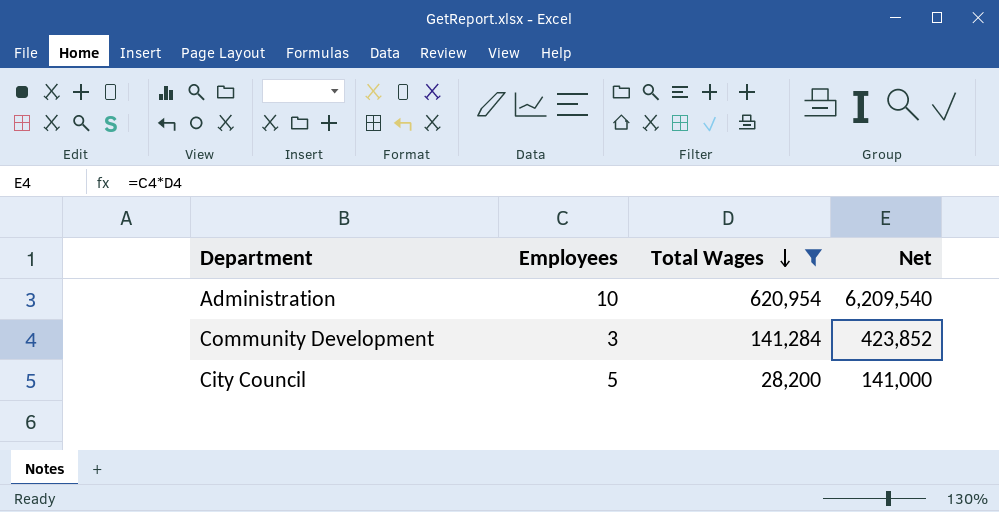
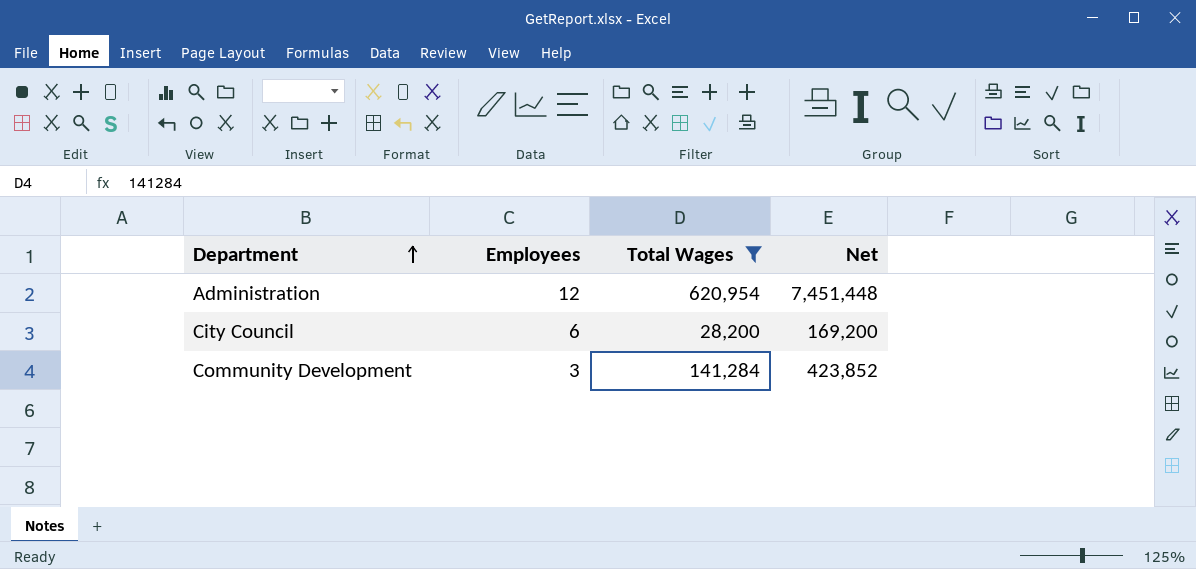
row order: Total Wages descending -> Department ascending
Administration | Employees: 10 -> 12
Administration | Net: 6,209,540 -> 7,451,448
City Council | Employees: 5 -> 6
City Council | Net: 141,000 -> 169,200

